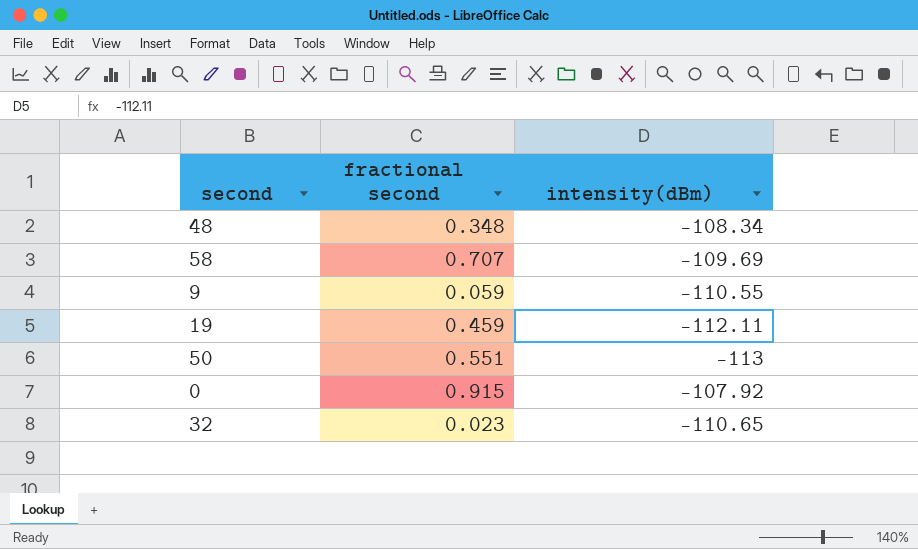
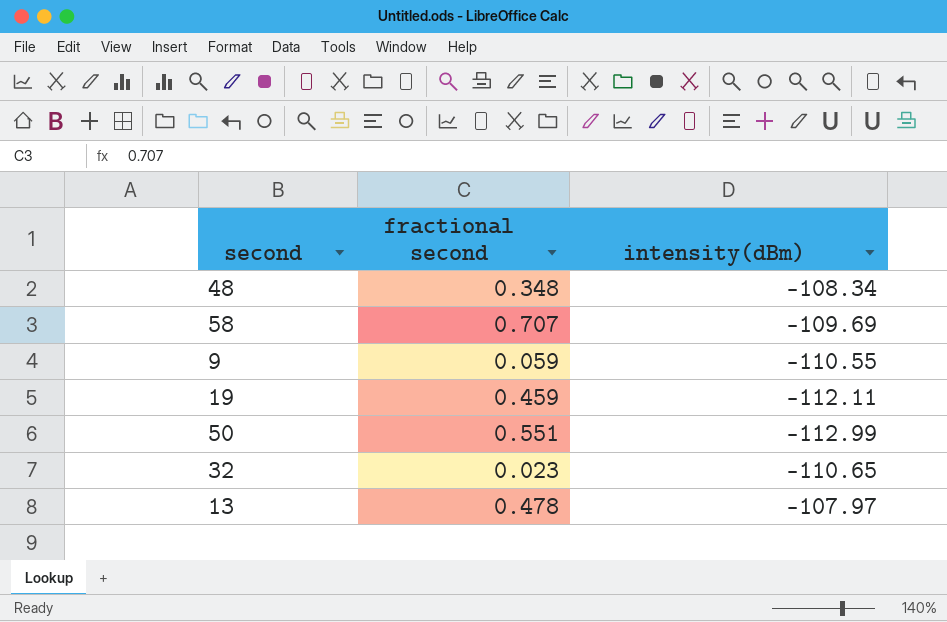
row 0: 0.915 | -107.92 -> none
50 | intensity(dBm): -113 -> -112.99
row 13: none -> 0.478 | -107.97

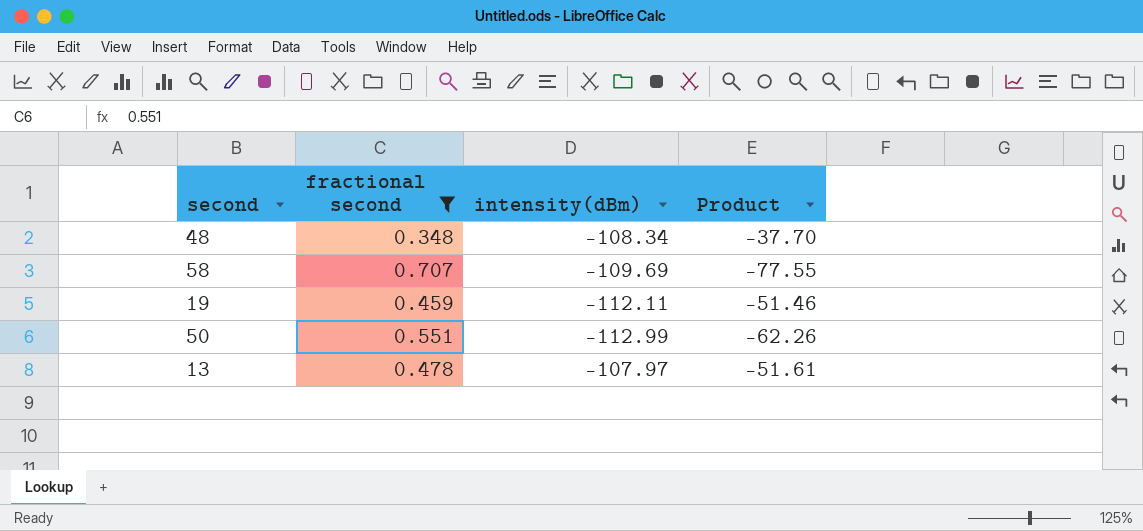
filter: none -> fractional second >= 0.348
column Product | formula: none -> [fractional second] * [intensity(dBm)]

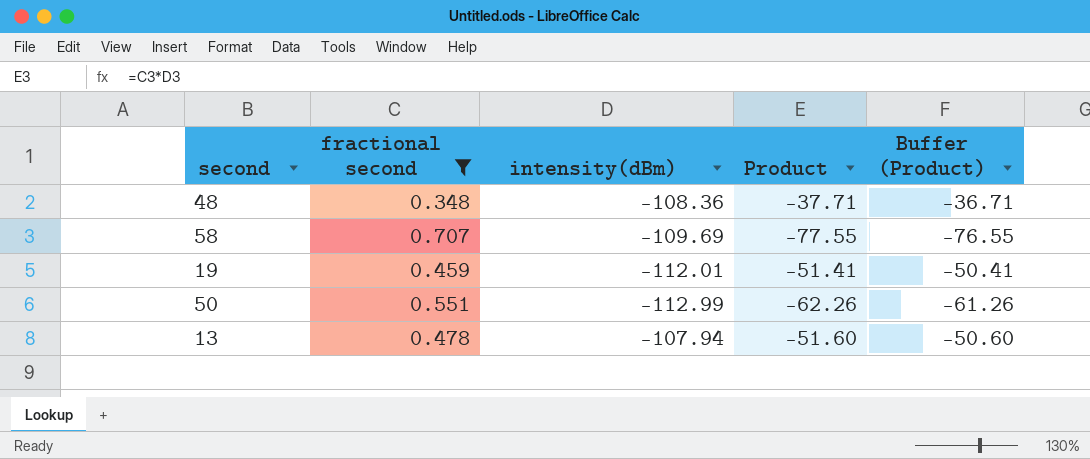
column Buffer (Product) | formula: none -> [Product] + 1
48 | intensity(dBm): -108.34 -> -108.36
48 | Product: -37.70 -> -37.71
19 | intensity(dBm): -112.11 -> -112.01
19 | Product: -51.46 -> -51.41
13 | intensity(dBm): -107.97 -> -107.94
13 | Product: -51.61 -> -51.60

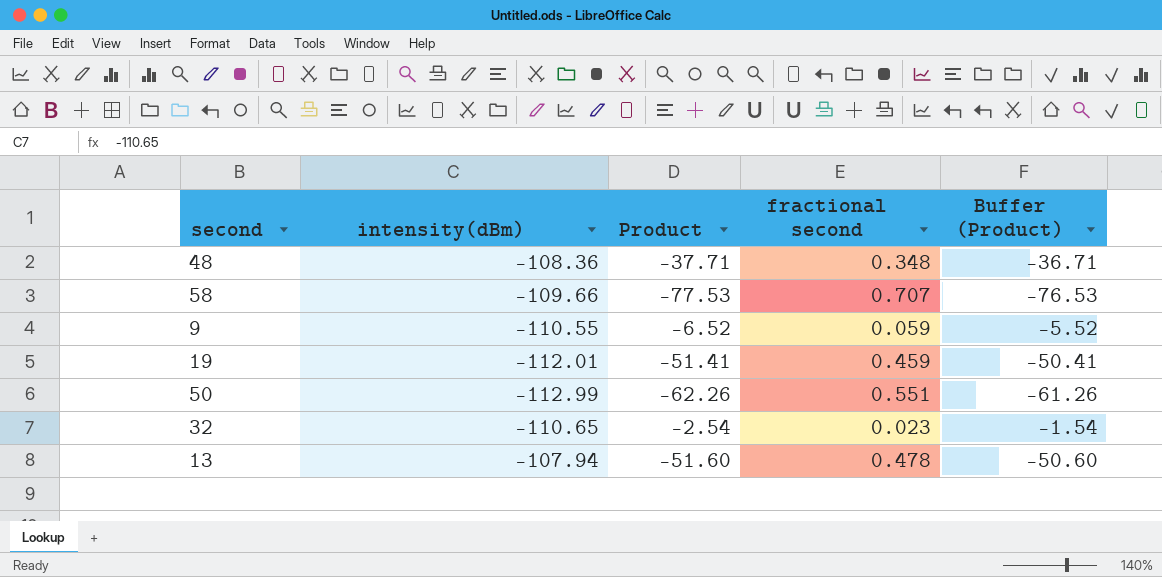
filter: fractional second >= 0.348 -> none
column fractional second | position: 2 -> 4
58 | intensity(dBm): -109.69 -> -109.66
58 | Product: -77.55 -> -77.53
58 | Buffer (Product): -76.55 -> -76.53

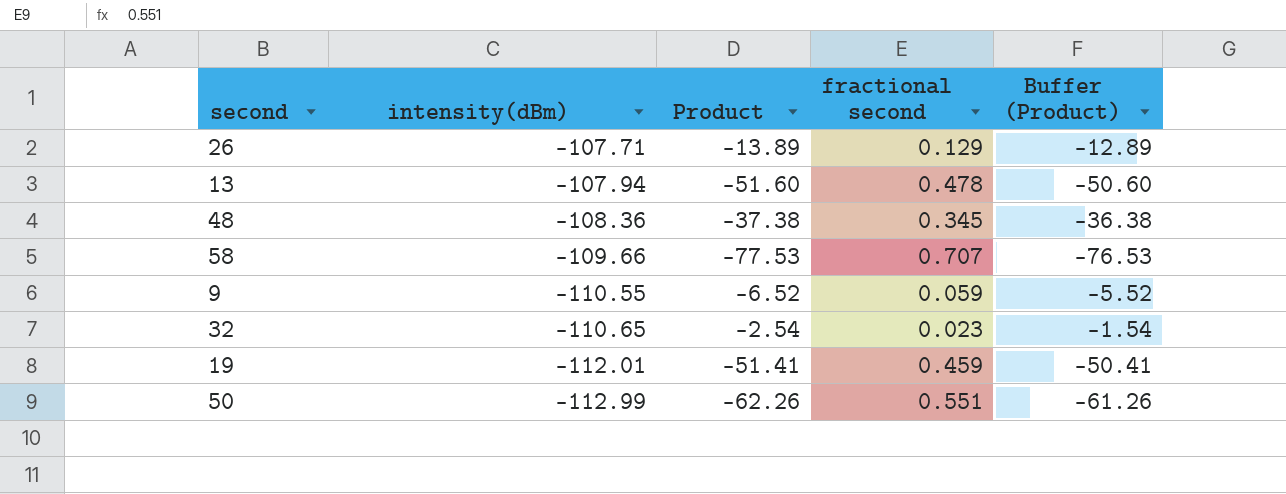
row order: none -> intensity(dBm) descending
row 26: none -> -107.71 | -13.89 | 0.129 | -12.89
48 | Product: -37.71 -> -37.38
48 | fractional second: 0.348 -> 0.345
48 | Buffer (Product): -36.71 -> -36.38

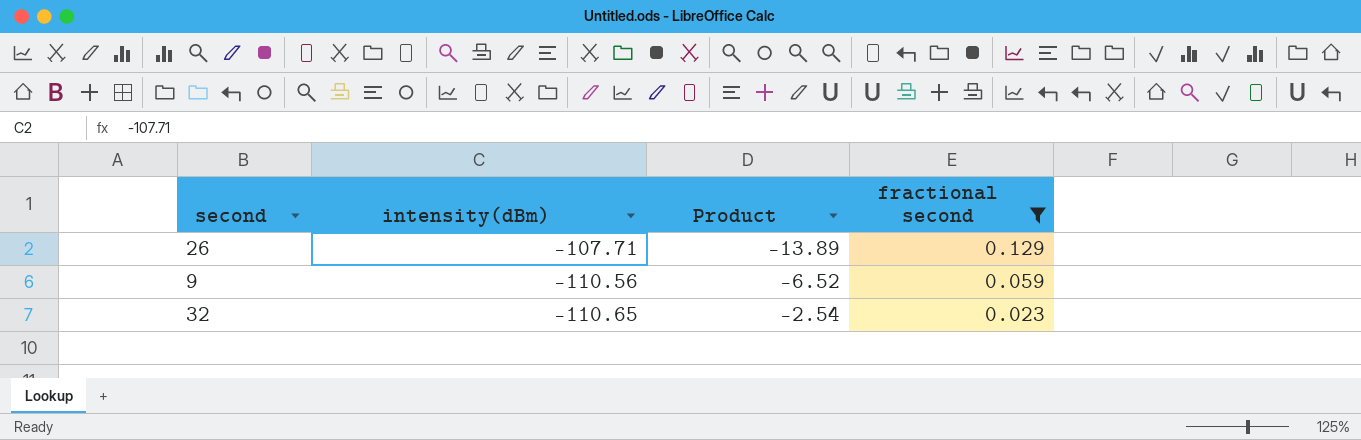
filter: none -> fractional second <= 0.129
column Buffer (Product) | formula: [Product] + 1 -> none
9 | intensity(dBm): -110.55 -> -110.56

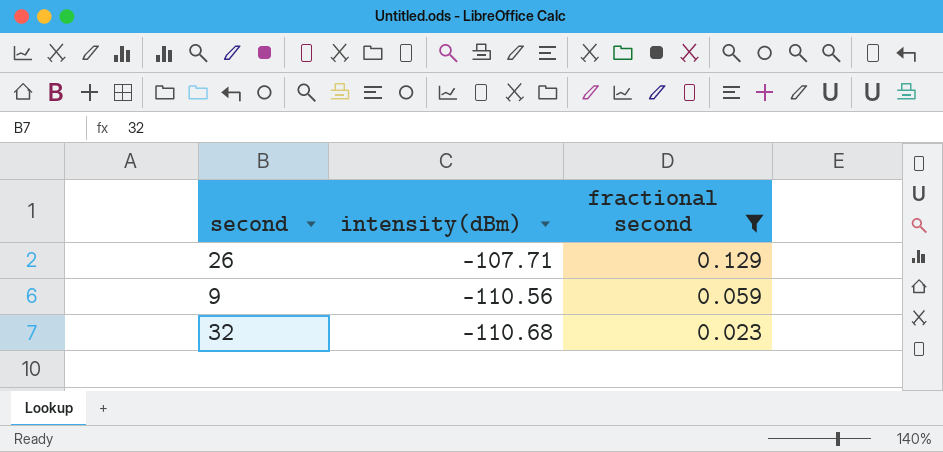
column Product | formula: [intensity(dBm)] * [fractional second] -> none
32 | intensity(dBm): -110.65 -> -110.68

